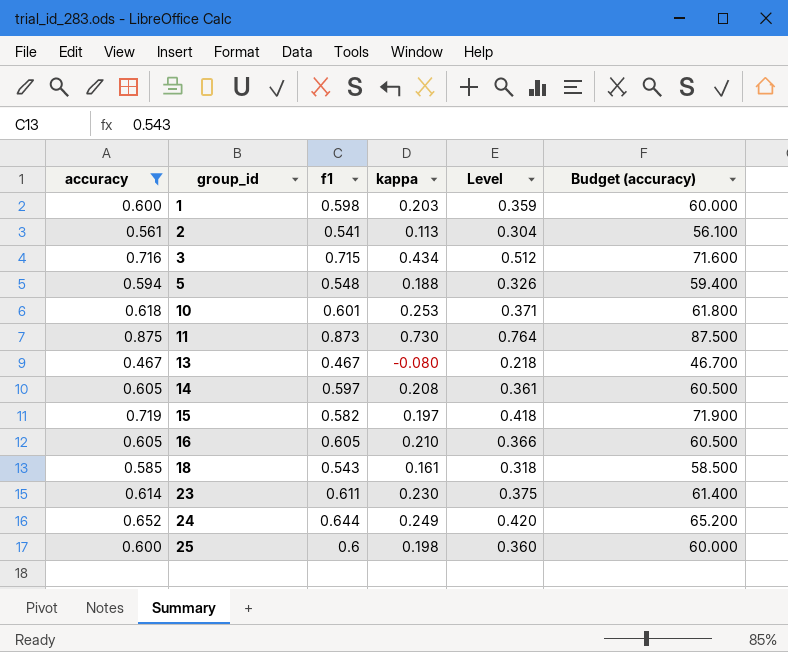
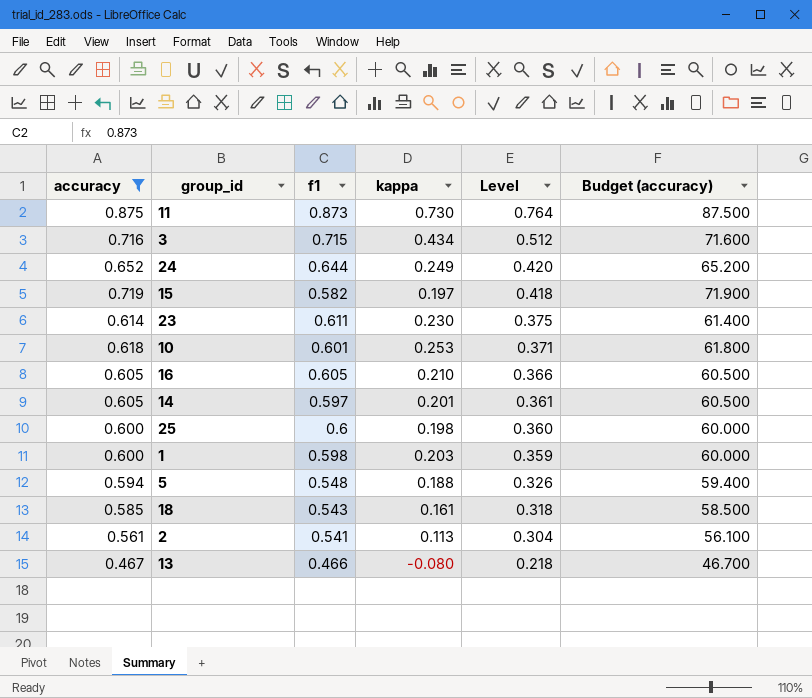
row order: group_id ascending -> Level descending
14 | kappa: 0.208 -> 0.201
13 | f1: 0.467 -> 0.466

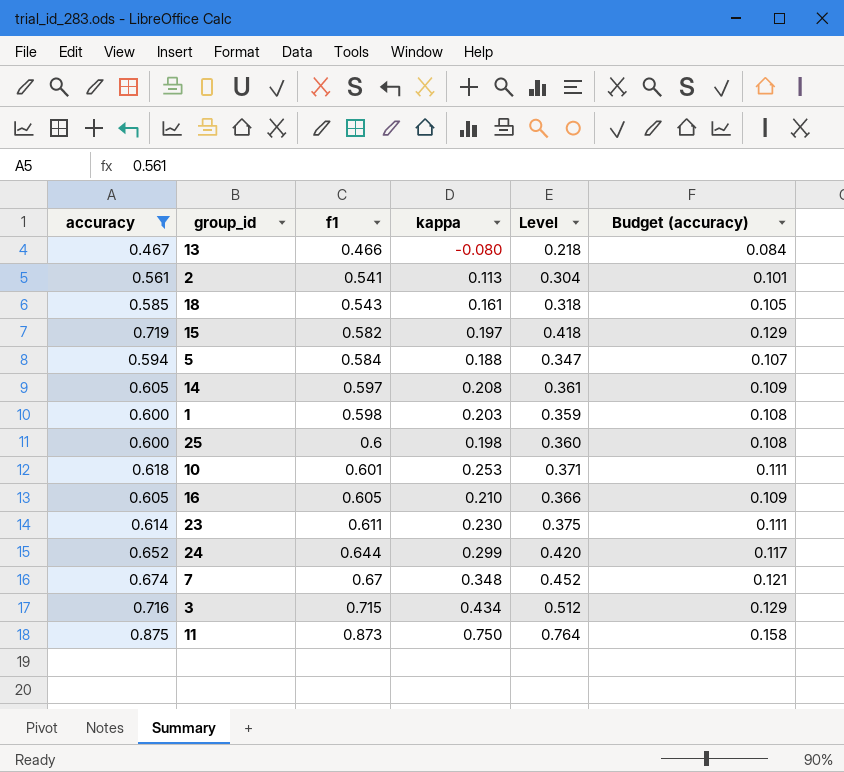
row order: Level descending -> f1 ascending
column Budget (accuracy) | formula: [accuracy] * 100 -> [accuracy] * 0.18
5 | f1: 0.548 -> 0.584
5 | Level: 0.326 -> 0.347
14 | kappa: 0.201 -> 0.208
24 | kappa: 0.249 -> 0.299
row 7: none -> 0.674 | 0.67 | 0.348 | 0.452 | 0.121
11 | kappa: 0.730 -> 0.750

